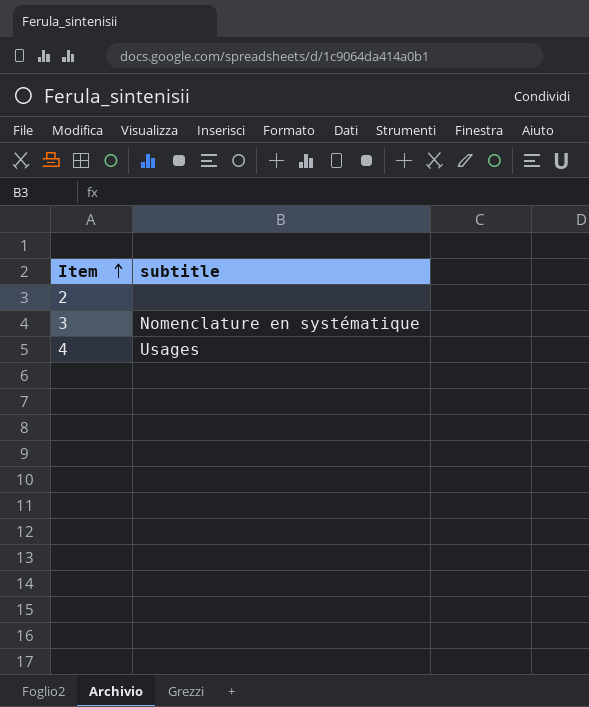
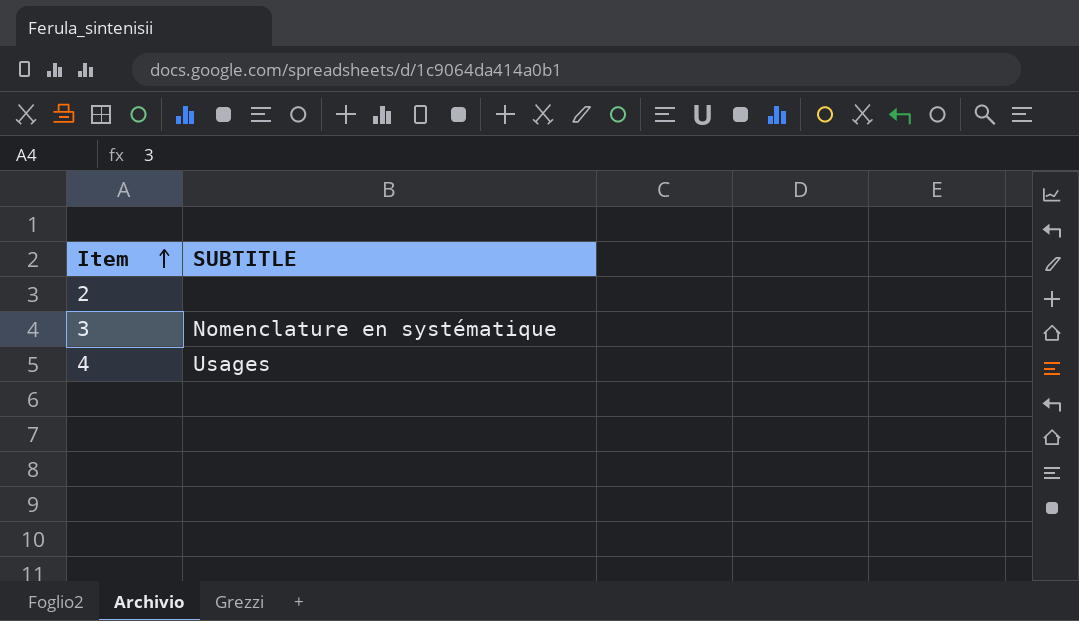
column name: subtitle -> SUBTITLE

